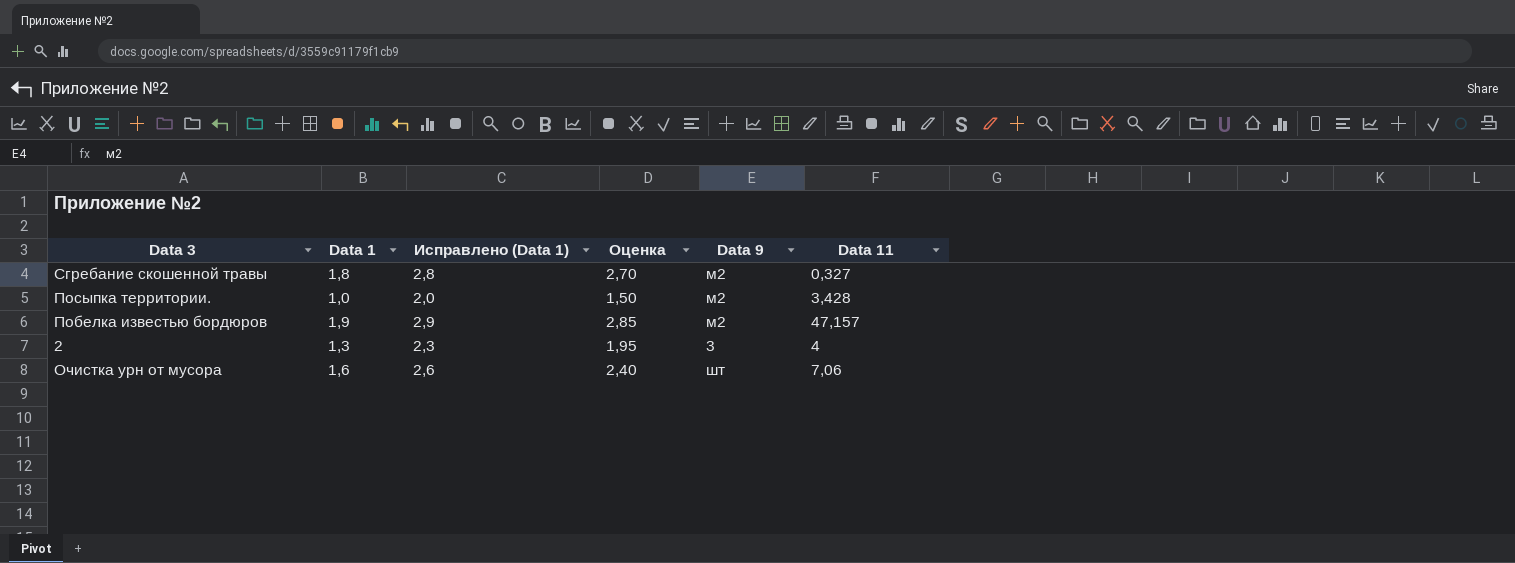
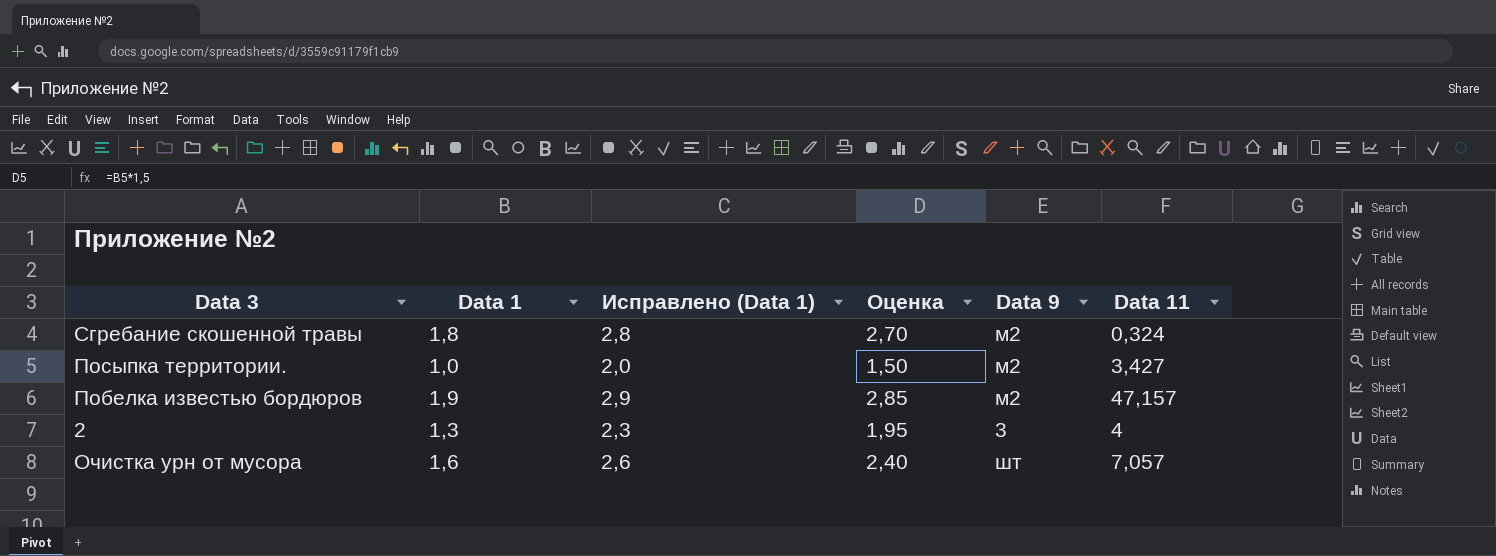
Сгребание скошенной травы | Data 11: 0,327 -> 0,324
Посыпка территории. | Data 11: 3,428 -> 3,427
Очистка урн от мусора | Data 11: 7,06 -> 7,057

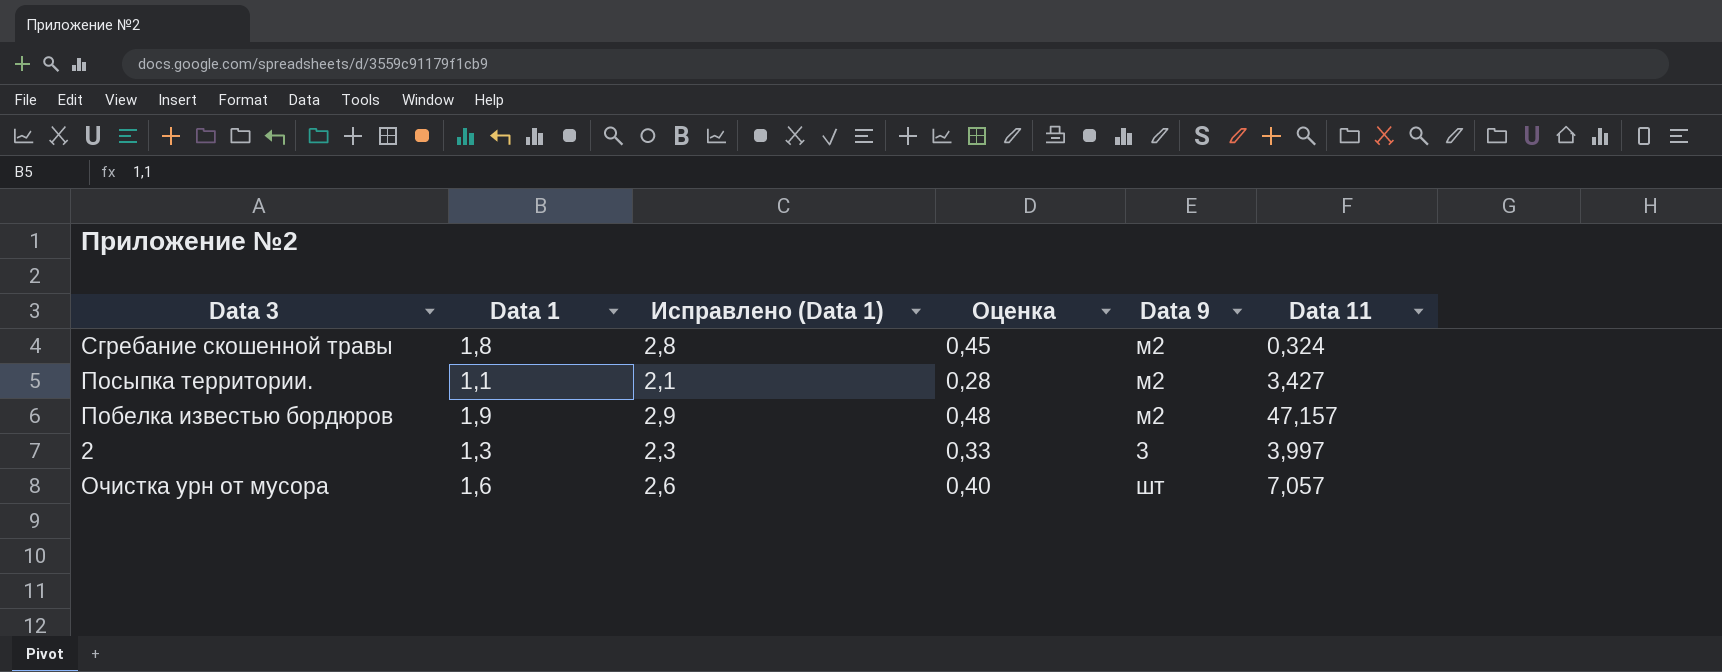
column Оценка | formula: [Data 1] * 1,5 -> [Data 1] * 0,25
Посыпка территории. | Data 1: 1,0 -> 1,1
Посыпка территории. | Исправлено (Data 1): 2,0 -> 2,1
2 | Data 11: 4 -> 3,997

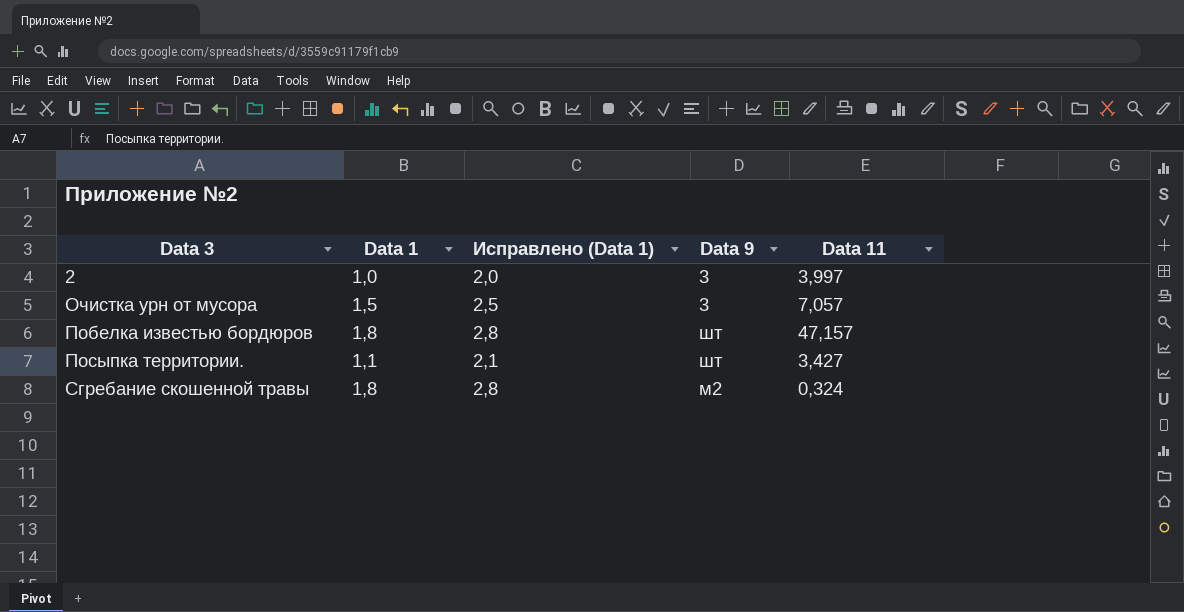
row order: none -> Data 3 ascending
column Оценка | formula: [Data 1] * 0,25 -> none
2 | Data 1: 1,3 -> 1,0
2 | Исправлено (Data 1): 2,3 -> 2,0
Очистка урн от мусора | Data 1: 1,6 -> 1,5
Очистка урн от мусора | Исправлено (Data 1): 2,6 -> 2,5
Очистка урн от мусора | Data 9: шт -> 3
Побелка известью бордюров | Data 1: 1,9 -> 1,8
Побелка известью бордюров | Исправлено (Data 1): 2,9 -> 2,8
Побелка известью бордюров | Data 9: м2 -> шт
Посыпка территории. | Data 9: м2 -> шт

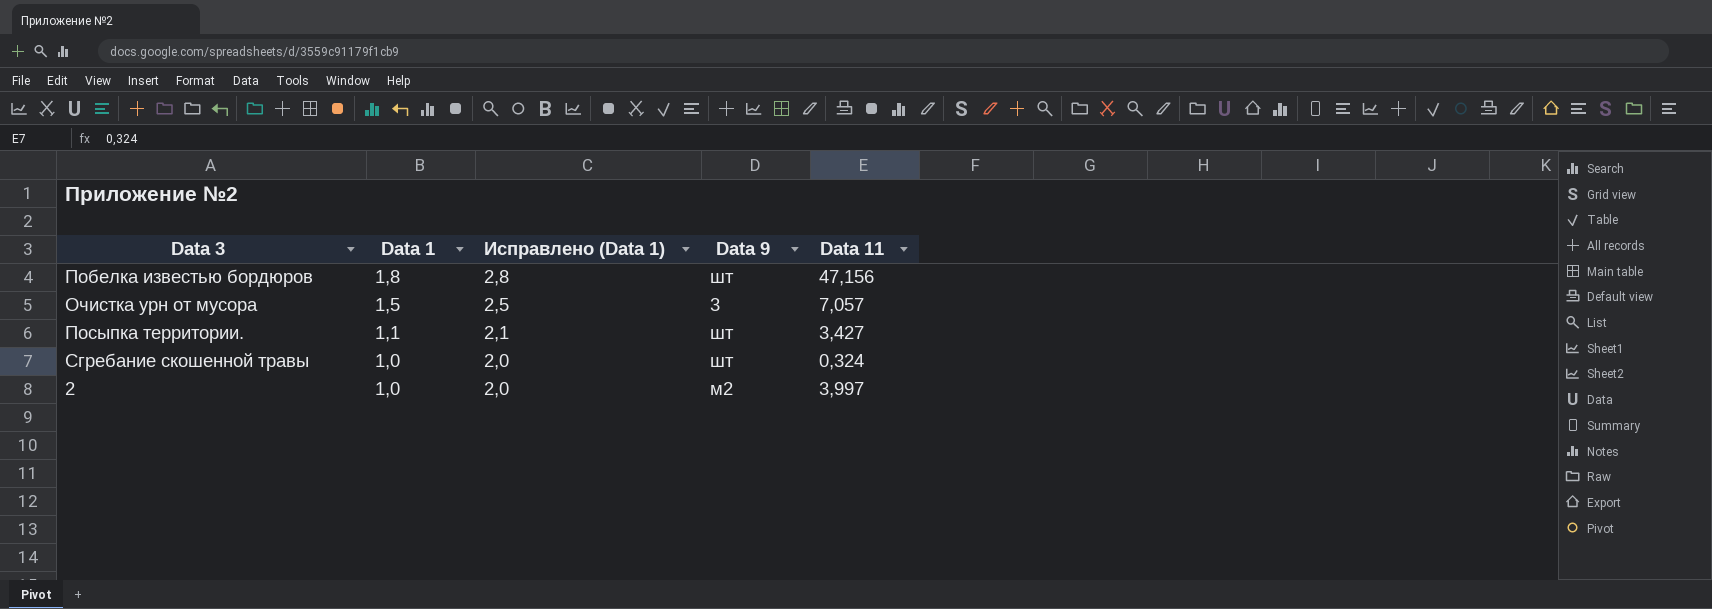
row order: Data 3 ascending -> Data 1 descending
Побелка известью бордюров | Data 11: 47,157 -> 47,156
Сгребание скошенной травы | Data 1: 1,8 -> 1,0
Сгребание скошенной травы | Исправлено (Data 1): 2,8 -> 2,0
Сгребание скошенной травы | Data 9: м2 -> шт
2 | Data 9: 3 -> м2

